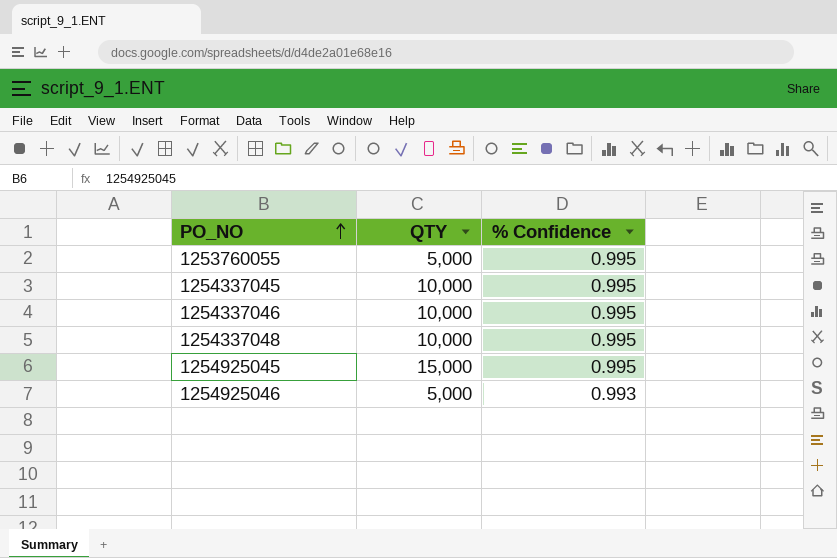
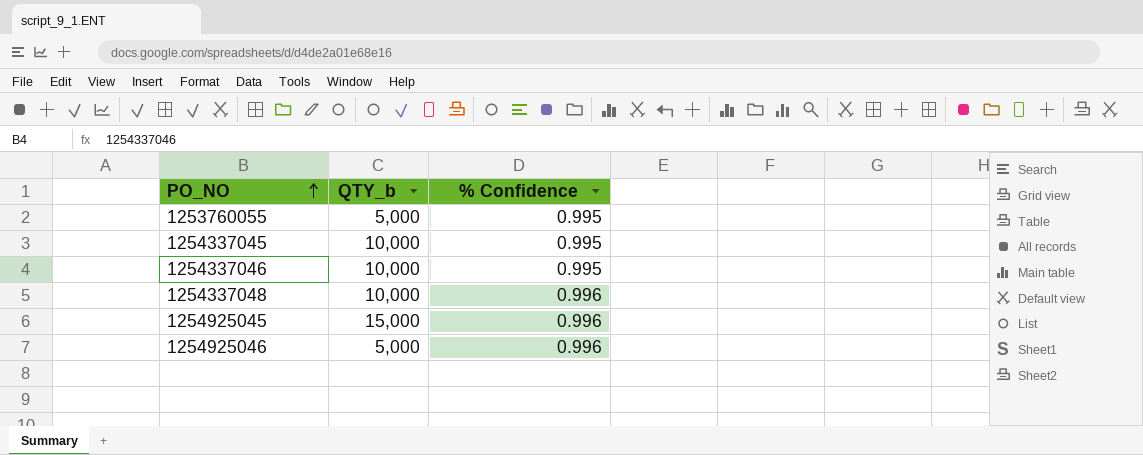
column name: QTY -> QTY_b
1254337048 | % Confidence: 0.995 -> 0.996
1254925045 | % Confidence: 0.995 -> 0.996
1254925046 | % Confidence: 0.993 -> 0.996

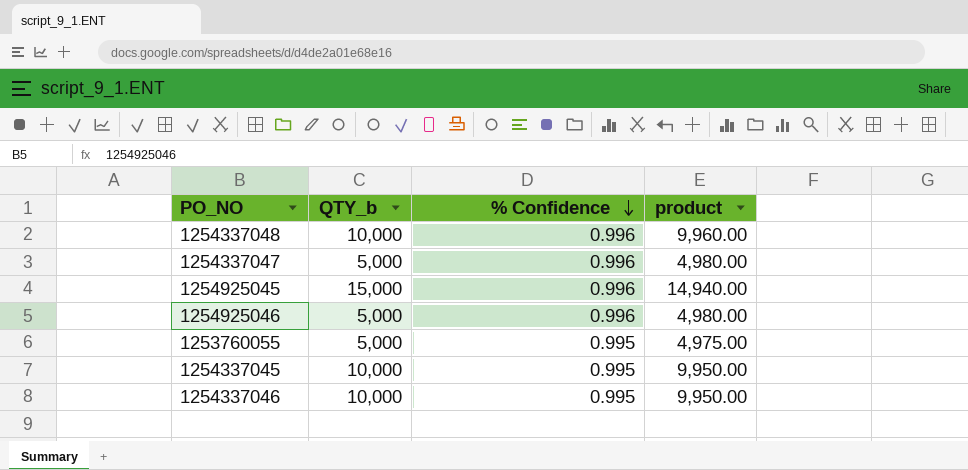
row order: PO_NO ascending -> % Confidence descending
column product | formula: none -> [QTY_b] * [% Confidence]
row 1254337047: none -> 5,000 | 0.996 | 4,980.00

